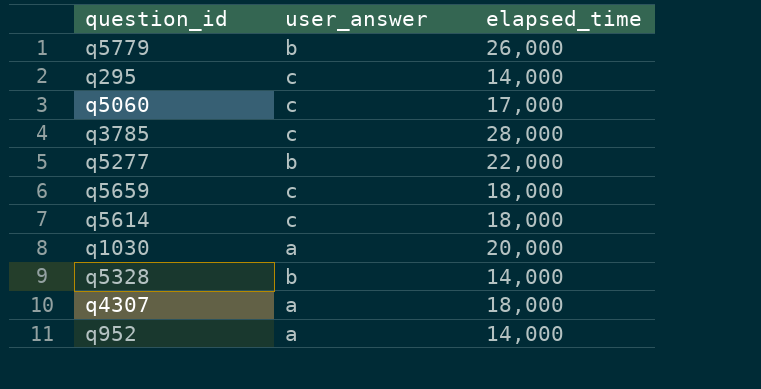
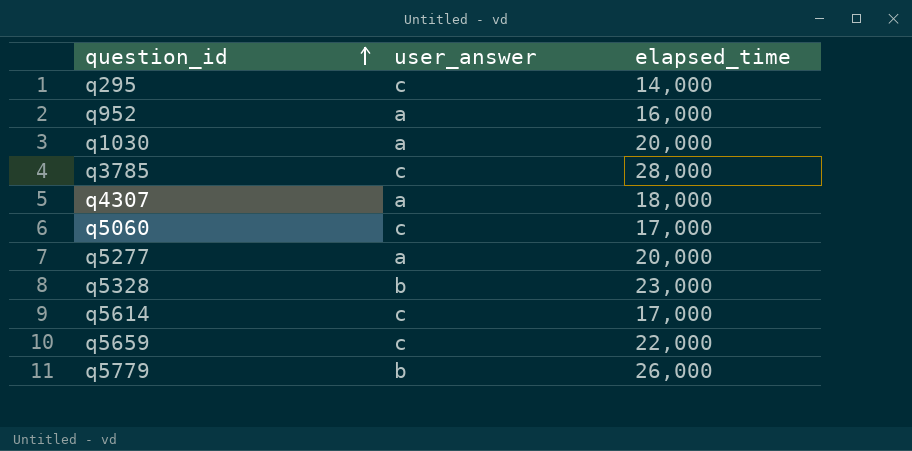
row order: none -> question_id ascending
q952 | elapsed_time: 14,000 -> 16,000
q5277 | user_answer: b -> a
q5277 | elapsed_time: 22,000 -> 20,000
q5328 | elapsed_time: 14,000 -> 23,000
q5614 | elapsed_time: 18,000 -> 17,000
q5659 | elapsed_time: 18,000 -> 22,000

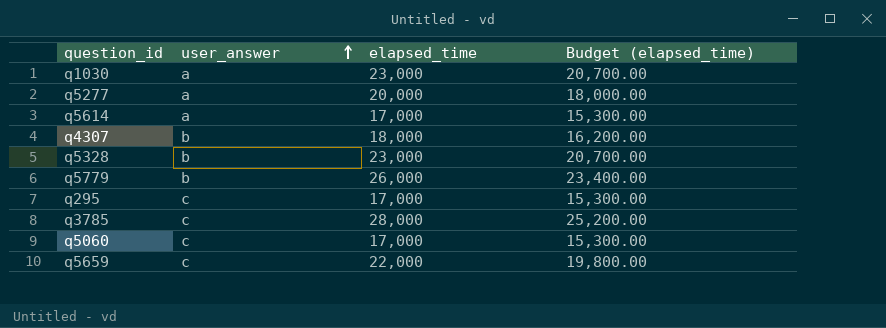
row order: question_id ascending -> user_answer ascending
column Budget (elapsed_time) | formula: none -> [elapsed_time] * 0.9
row q952: a | 16,000 -> none
q1030 | elapsed_time: 20,000 -> 23,000
q5614 | user_answer: c -> a
q4307 | user_answer: a -> b
q295 | elapsed_time: 14,000 -> 17,000

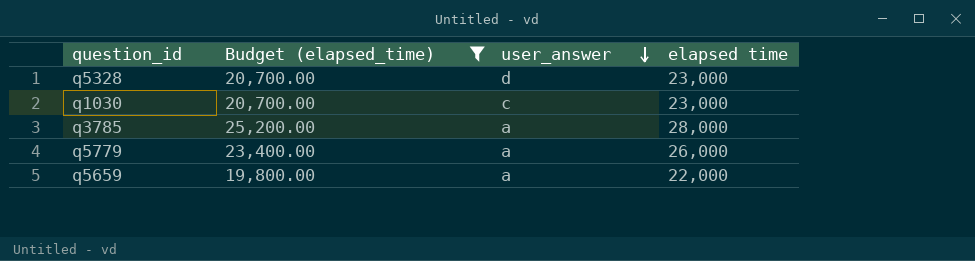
filter: none -> Budget (elapsed_time) >= 19,800.00
row order: user_answer ascending -> user_answer descending
column Budget (elapsed_time) | position: 4 -> 2
column name: elapsed_time -> elapsed time
q5328 | user_answer: b -> d
q1030 | user_answer: a -> c
q3785 | user_answer: c -> a
q5779 | user_answer: b -> a
q5659 | user_answer: c -> a

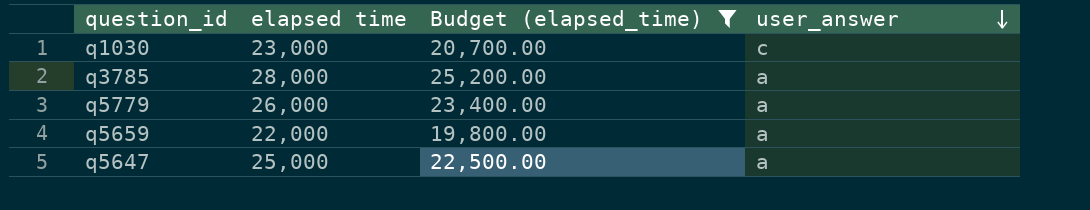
column elapsed time | position: 4 -> 2
row q5328: 20,700.00 | d | 23,000 -> none
row q5647: none -> 25,000 | 22,500.00 | a

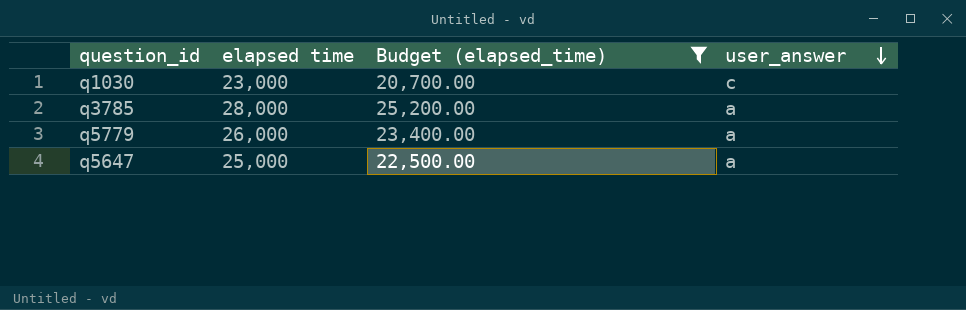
row q5659: 22,000 | 19,800.00 | a -> none

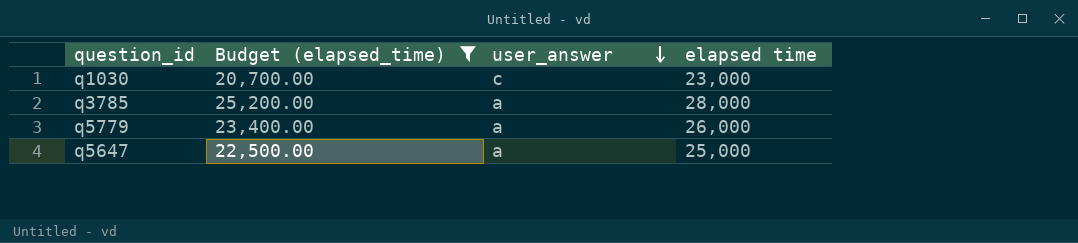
column elapsed time | position: 2 -> 4

